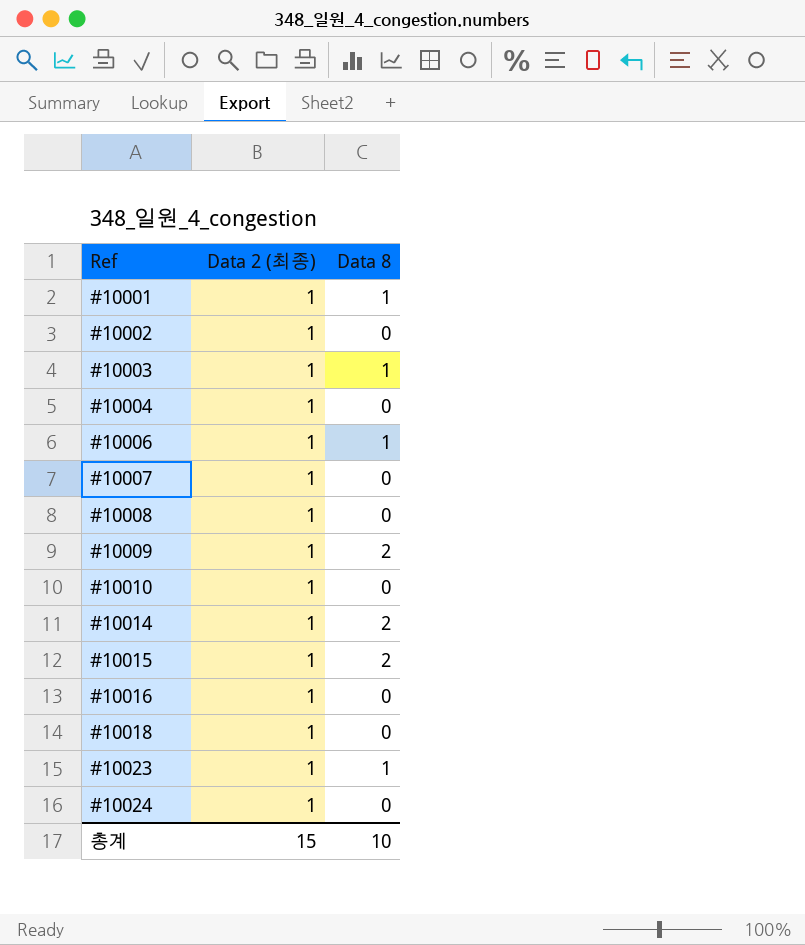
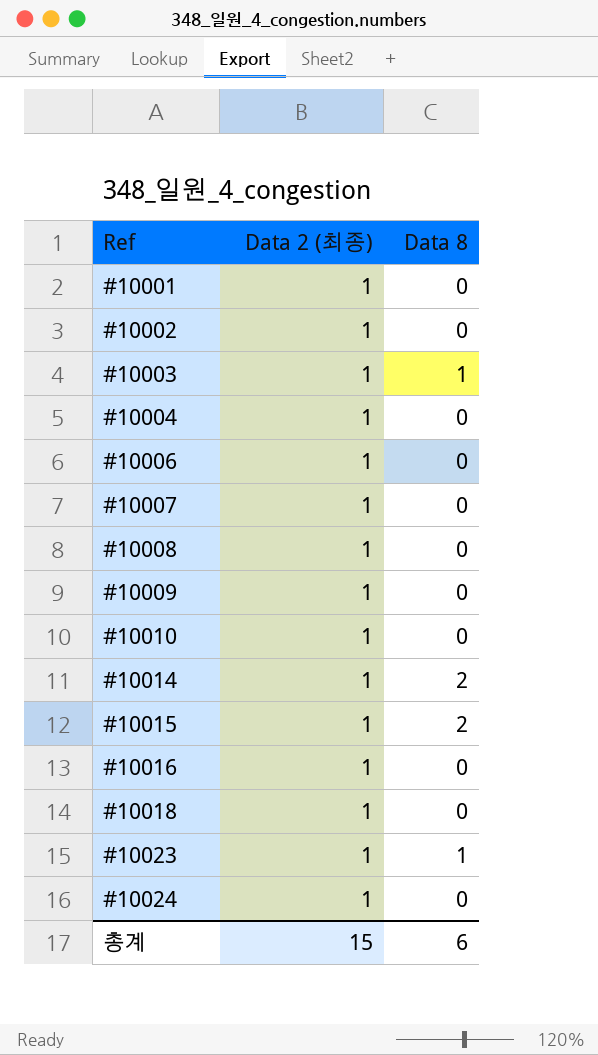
#10001 | Data 8: 1 -> 0
#10006 | Data 8: 1 -> 0
#10009 | Data 8: 2 -> 0
총계 | Data 8: 10 -> 6

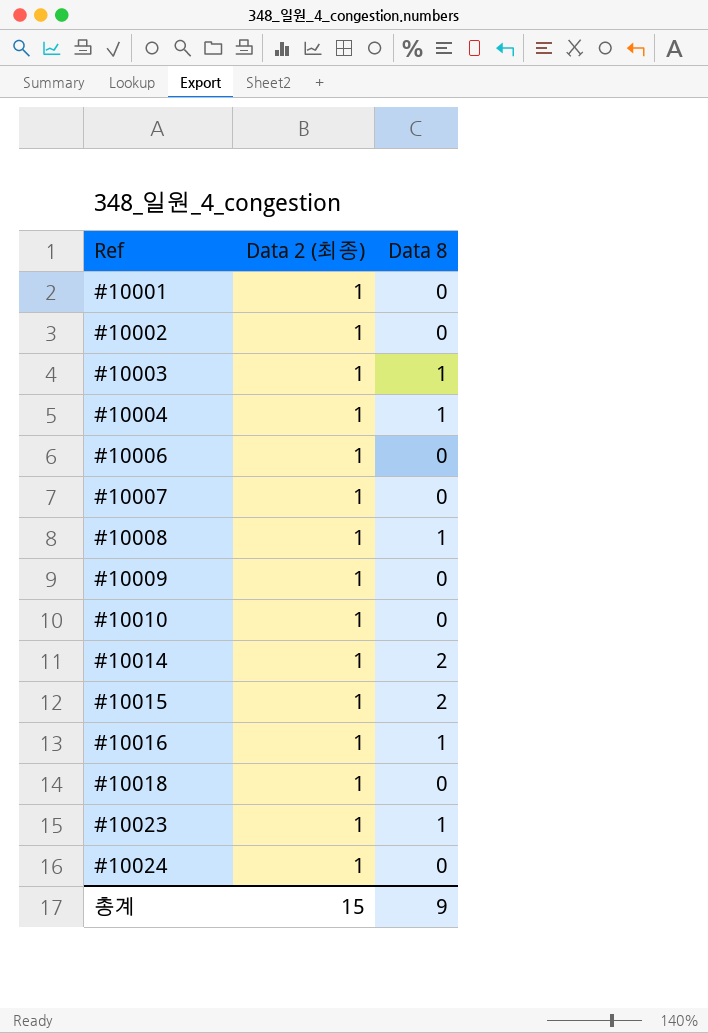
#10004 | Data 8: 0 -> 1
#10008 | Data 8: 0 -> 1
#10016 | Data 8: 0 -> 1
총계 | Data 8: 6 -> 9

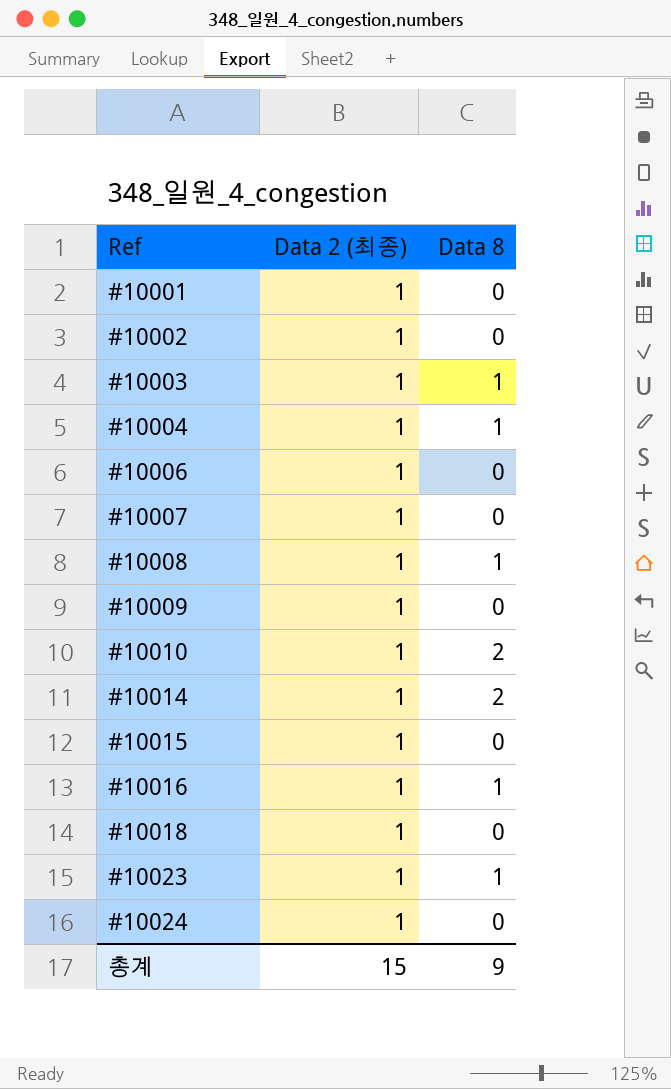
#10010 | Data 8: 0 -> 2
#10015 | Data 8: 2 -> 0

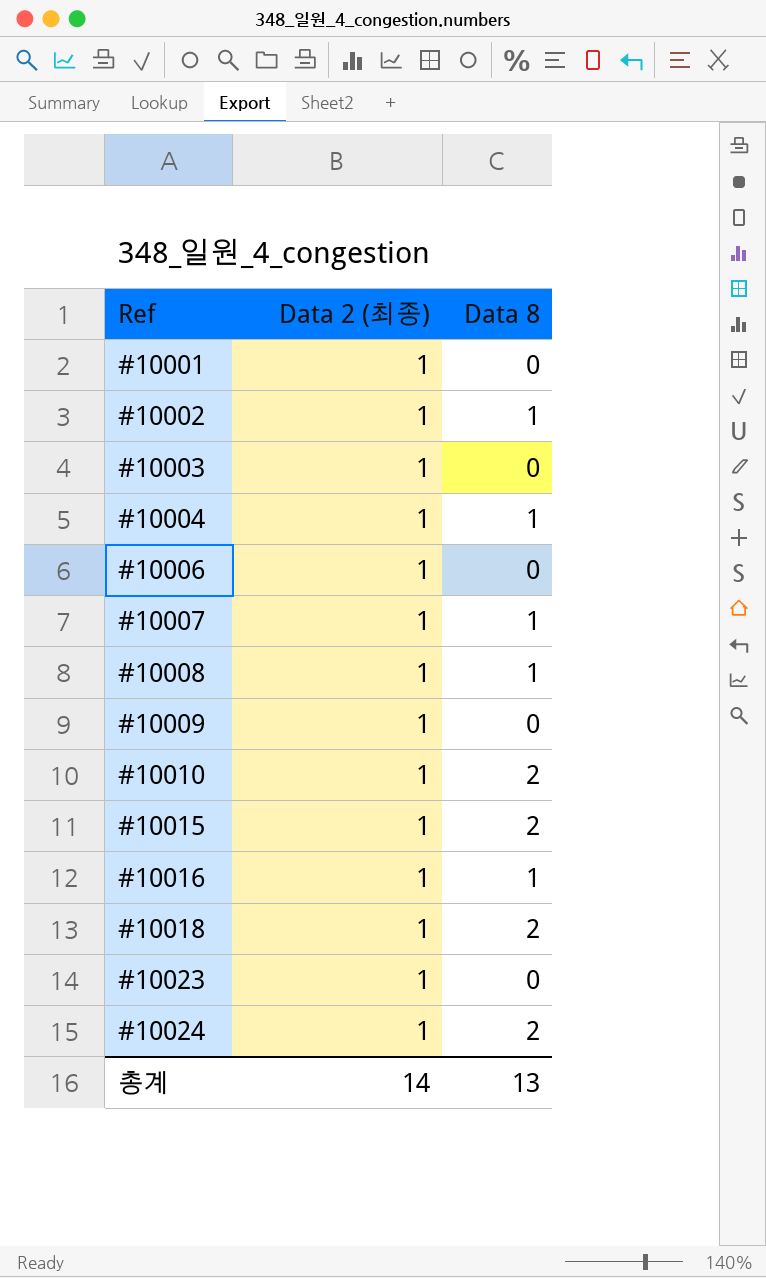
row #10014: 1 | 2 -> none
#10002 | Data 8: 0 -> 1
#10003 | Data 8: 1 -> 0
#10007 | Data 8: 0 -> 1
#10015 | Data 8: 0 -> 2
#10018 | Data 8: 0 -> 2
#10023 | Data 8: 1 -> 0
#10024 | Data 8: 0 -> 2
총계 | Data 2 (최종): 15 -> 14
총계 | Data 8: 9 -> 13

